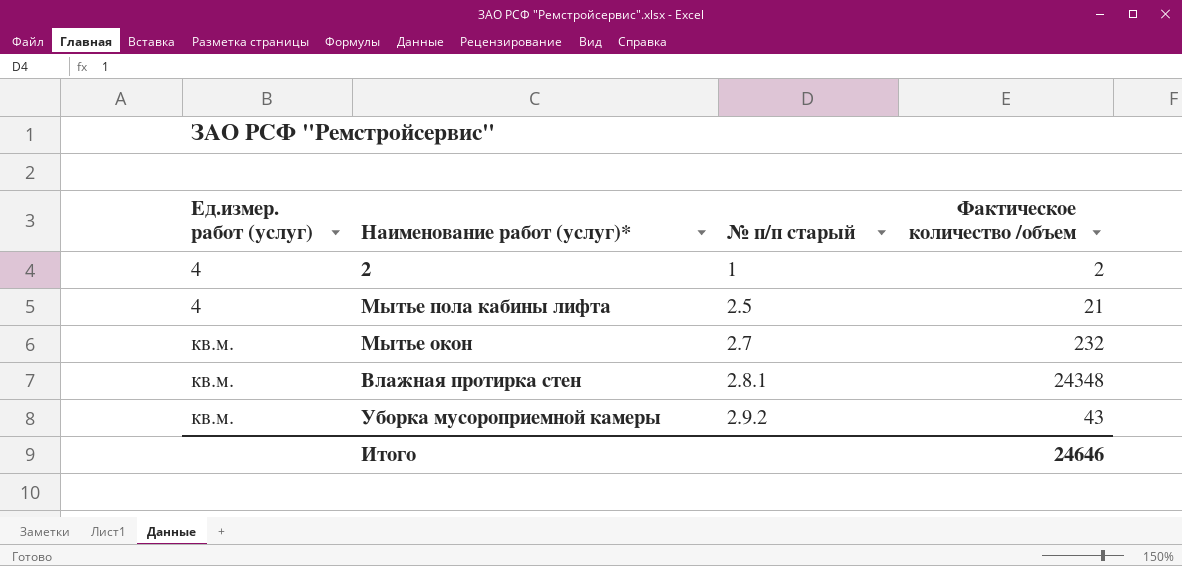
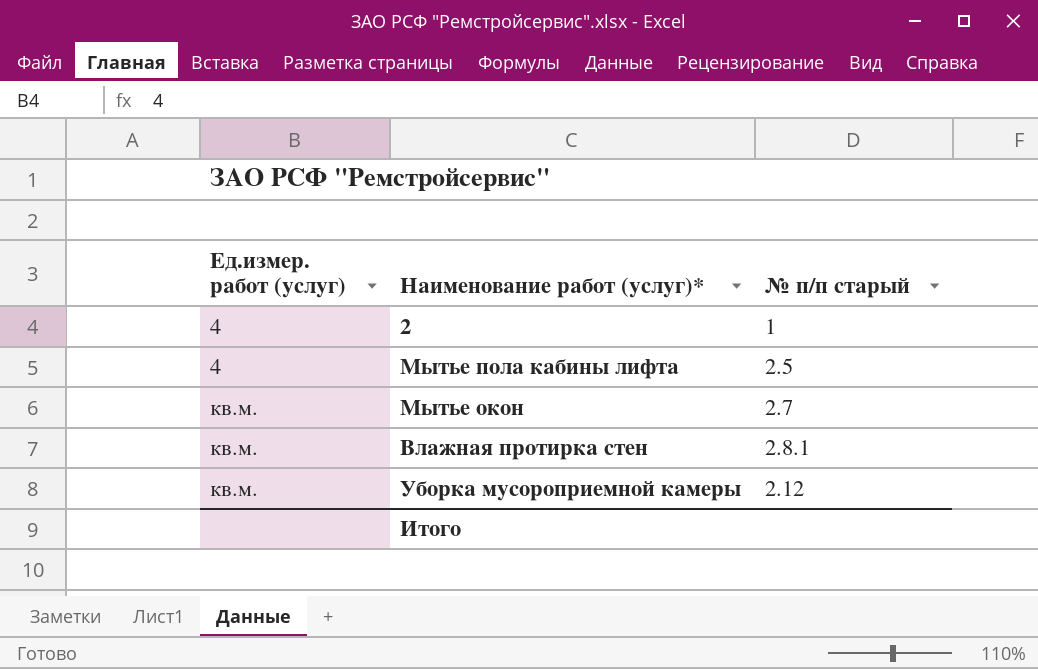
column Фактическое количество /объем | position: 4 -> none
Уборка мусороприемной камеры | № п/п старый: 2.9.2 -> 2.12

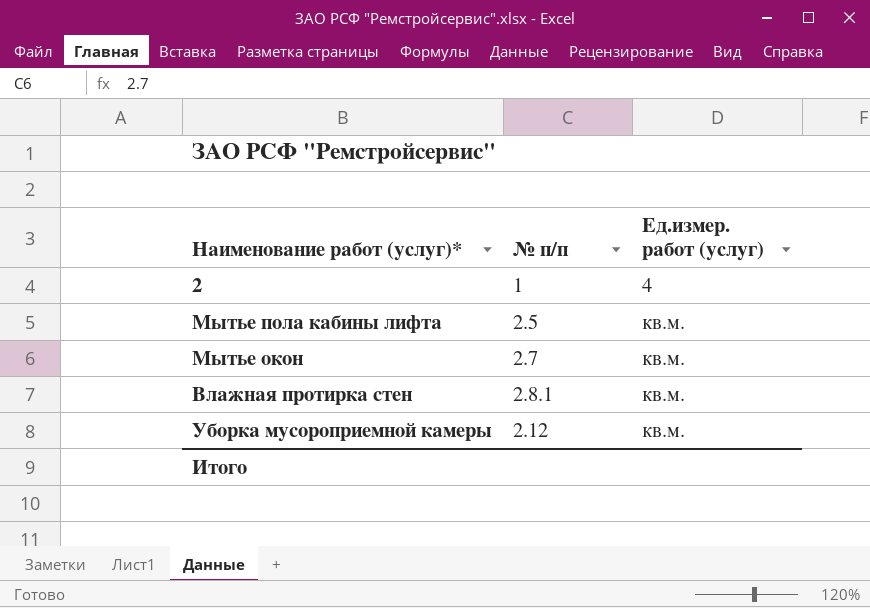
column name: № п/п старый -> № п/п
column Ед.измер. работ (услуг) | position: 1 -> 3
Мытье пола кабины лифта | Ед.измер. работ (услуг): 4 -> кв.м.

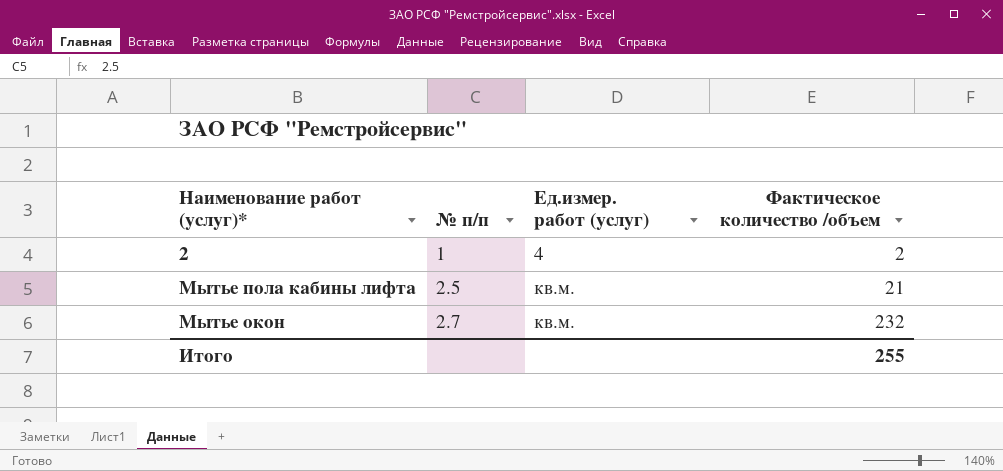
column Фактическое количество /объем | position: none -> 4
row Влажная протирка стен: 2.8.1 | кв.м. -> none
row Уборка мусороприемной камеры: 2.12 | кв.м. -> none

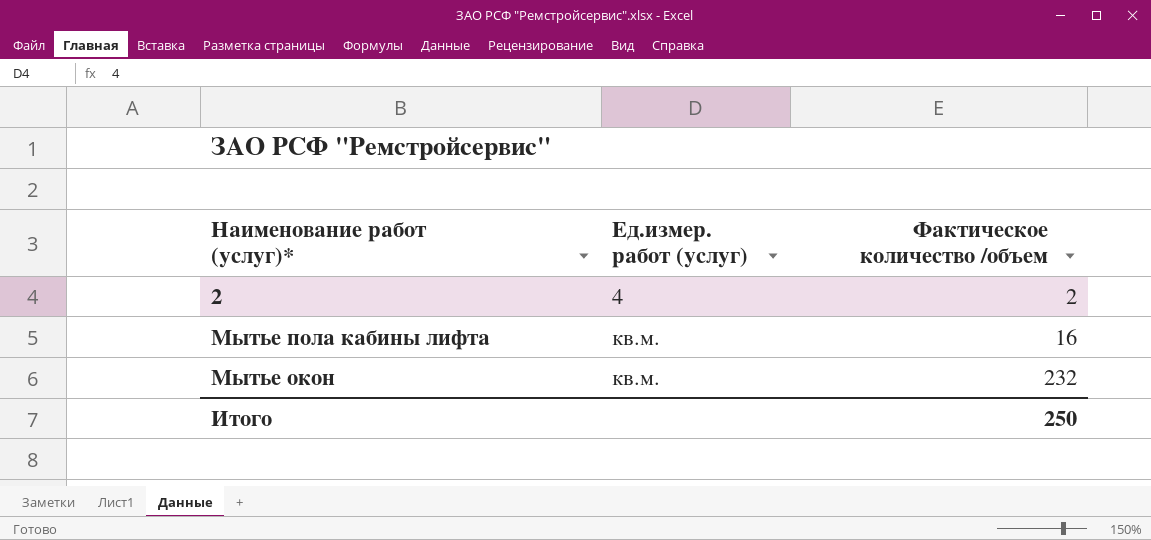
column № п/п | position: 2 -> none
Мытье пола кабины лифта | Фактическое количество /объем: 21 -> 16
Итого | Фактическое количество /объем: 255 -> 250

